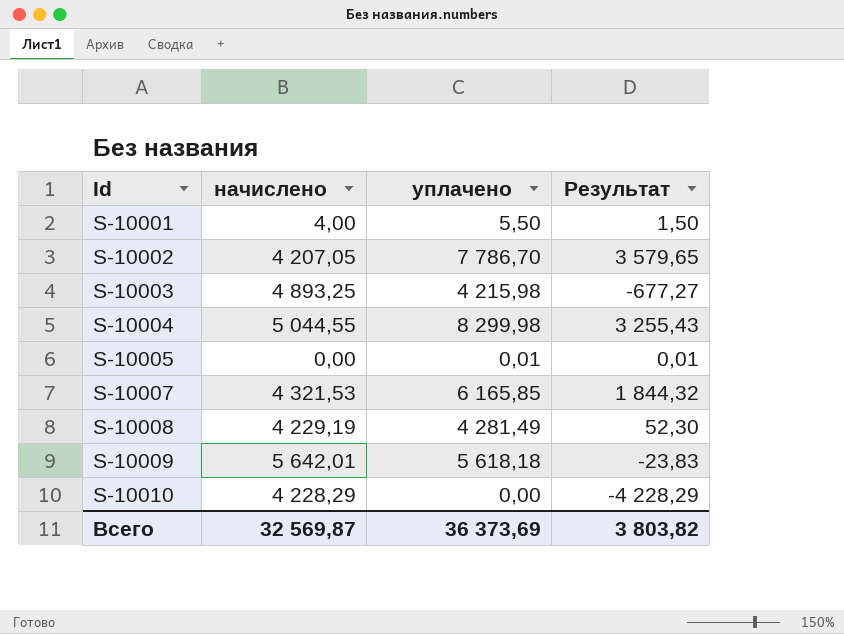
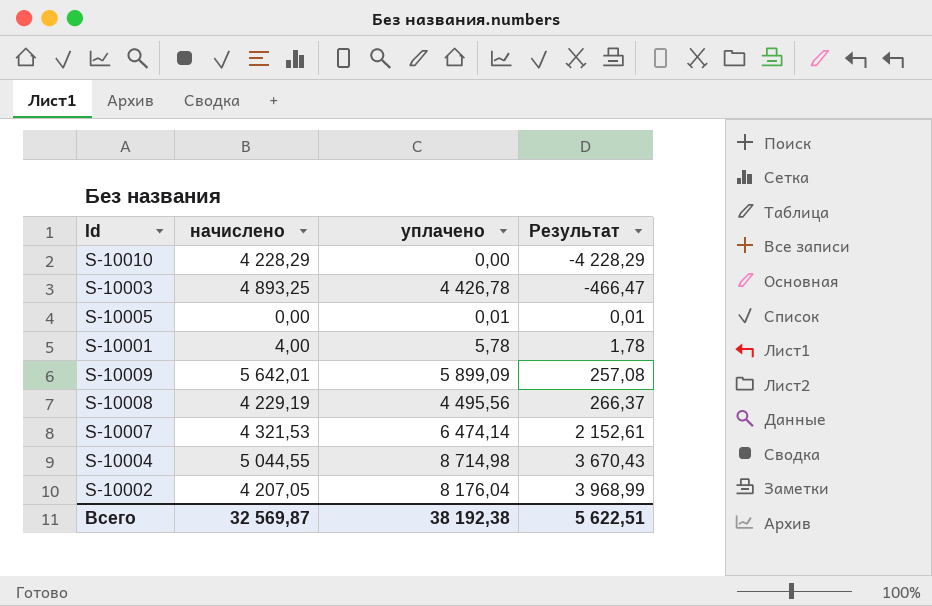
row order: Id ascending -> Результат ascending
S-10003 | уплачено: 4 215,98 -> 4 426,78
S-10003 | Результат: -677,27 -> -466,47
S-10001 | уплачено: 5,50 -> 5,78
S-10001 | Результат: 1,50 -> 1,78
S-10009 | уплачено: 5 618,18 -> 5 899,09
S-10009 | Результат: -23,83 -> 257,08
S-10008 | уплачено: 4 281,49 -> 4 495,56
S-10008 | Результат: 52,30 -> 266,37
S-10007 | уплачено: 6 165,85 -> 6 474,14
S-10007 | Результат: 1 844,32 -> 2 152,61
S-10004 | уплачено: 8 299,98 -> 8 714,98
S-10004 | Результат: 3 255,43 -> 3 670,43
S-10002 | уплачено: 7 786,70 -> 8 176,04
S-10002 | Результат: 3 579,65 -> 3 968,99
Всего | уплачено: 36 373,69 -> 38 192,38
Всего | Результат: 3 803,82 -> 5 622,51

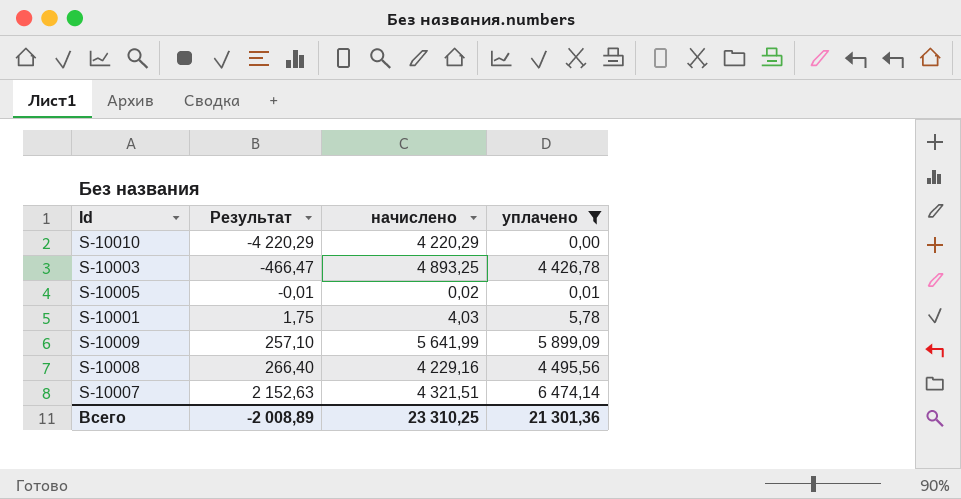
filter: none -> уплачено <= 6 474,14
column Результат | position: 4 -> 2
S-10010 | Результат: -4 228,29 -> -4 220,29
S-10010 | начислено: 4 228,29 -> 4 220,29
S-10005 | Результат: 0,01 -> -0,01
S-10005 | начислено: 0,00 -> 0,02
S-10001 | Результат: 1,78 -> 1,75
S-10001 | начислено: 4,00 -> 4,03
S-10009 | Результат: 257,08 -> 257,10
S-10009 | начислено: 5 642,01 -> 5 641,99
S-10008 | Результат: 266,37 -> 266,40
S-10008 | начислено: 4 229,19 -> 4 229,16
S-10007 | Результат: 2 152,61 -> 2 152,63
S-10007 | начислено: 4 321,53 -> 4 321,51
Всего | Результат: 5 622,51 -> -2 008,89
Всего | начислено: 32 569,87 -> 23 310,25
Всего | уплачено: 38 192,38 -> 21 301,36

